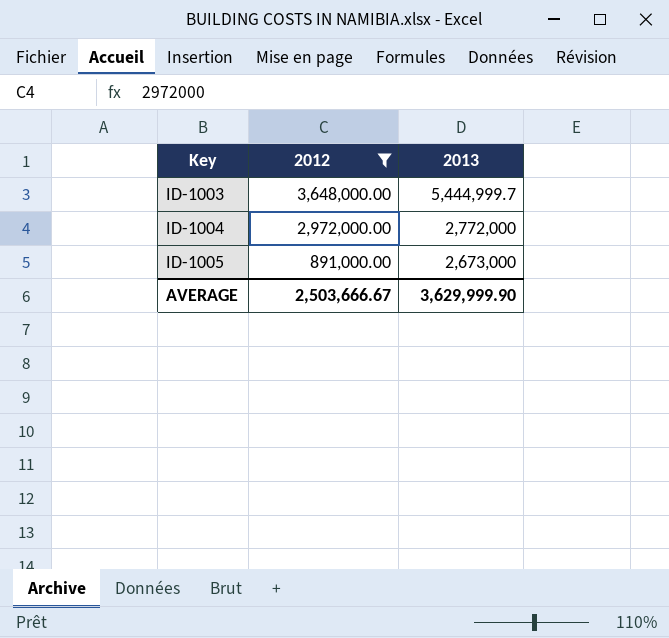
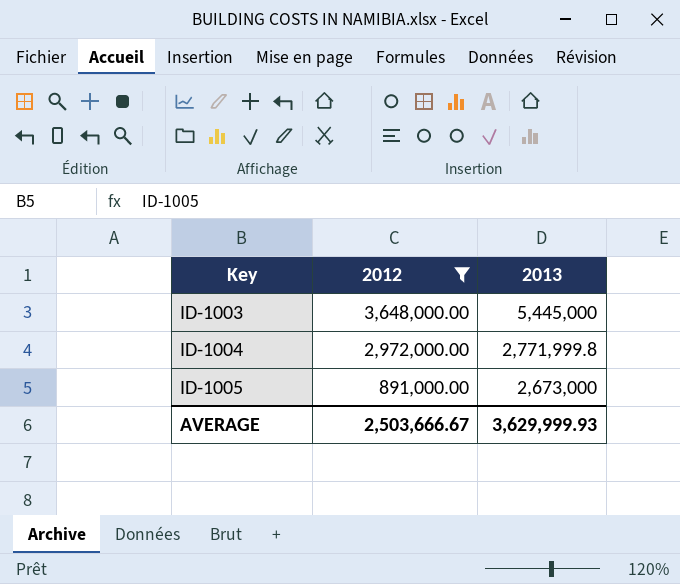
ID-1003 | 2013: 5,444,999.7 -> 5,445,000
ID-1004 | 2013: 2,772,000 -> 2,771,999.8
AVERAGE | 2013: 3,629,999.90 -> 3,629,999.93

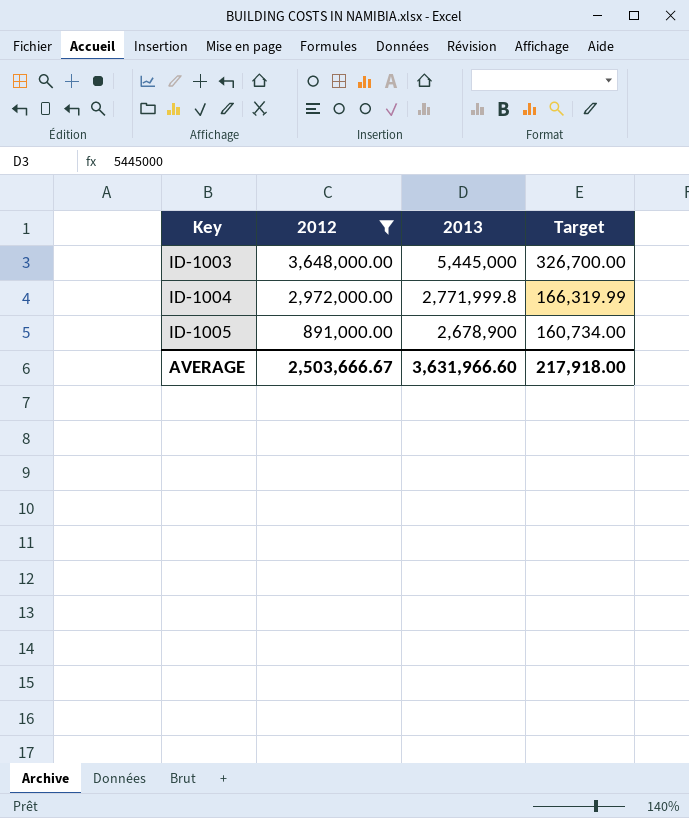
column Target | formula: none -> [2013] * 0.06
ID-1005 | 2013: 2,673,000 -> 2,678,900
AVERAGE | 2013: 3,629,999.93 -> 3,631,966.60

